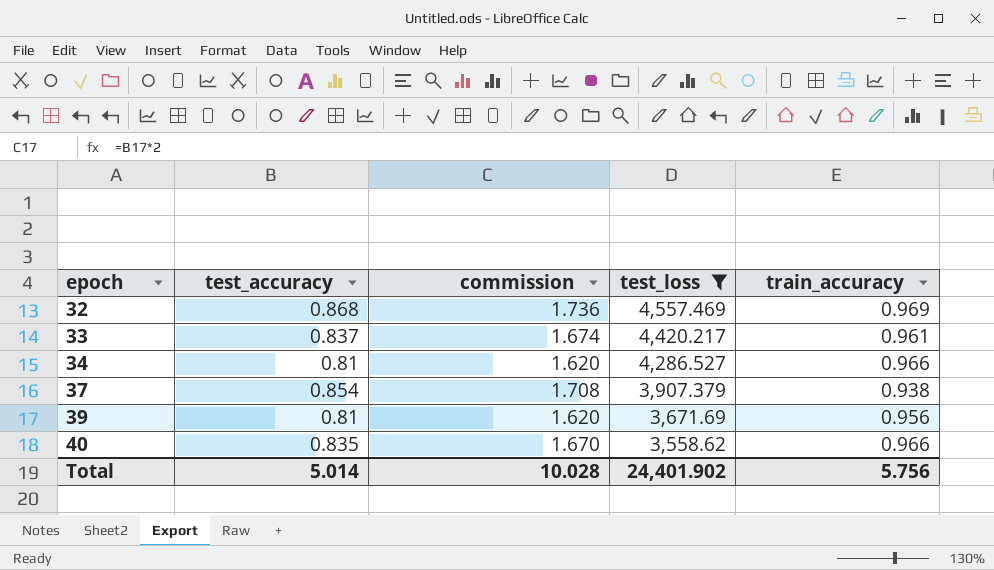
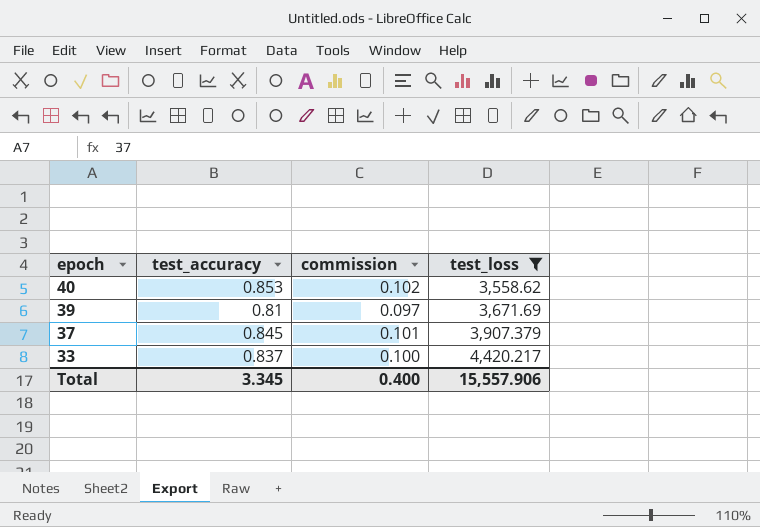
row order: epoch ascending -> epoch descending
column train_accuracy | position: 5 -> none
column commission | formula: [test_accuracy] * 2 -> [test_accuracy] * 0.12
row 32: 0.868 | 1.736 | 4,557.469 | 0.969 -> none
row 34: 0.81 | 1.620 | 4,286.527 | 0.966 -> none
40 | test_accuracy: 0.835 -> 0.853
37 | test_accuracy: 0.854 -> 0.845
Total | test_accuracy: 5.014 -> 3.345
Total | commission: 10.028 -> 0.400
Total | test_loss: 24,401.902 -> 15,557.906

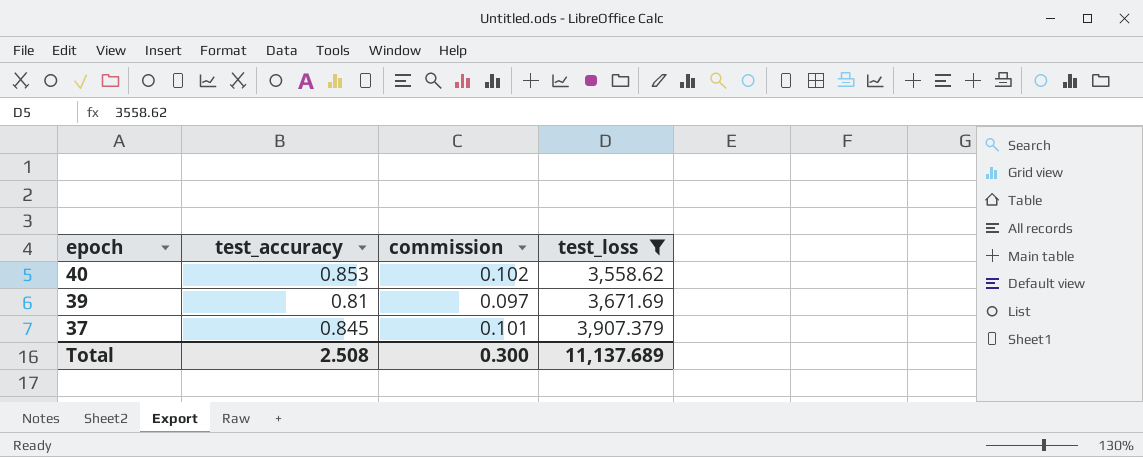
row 33: 0.837 | 0.100 | 4,420.217 -> none
Total | test_accuracy: 3.345 -> 2.508
Total | commission: 0.400 -> 0.300
Total | test_loss: 15,557.906 -> 11,137.689

